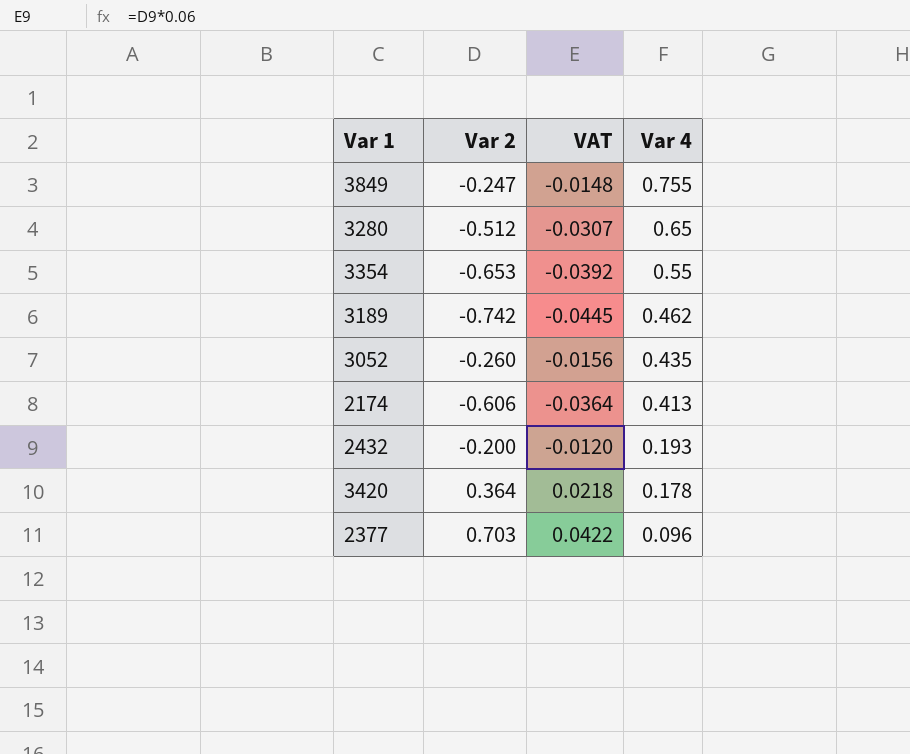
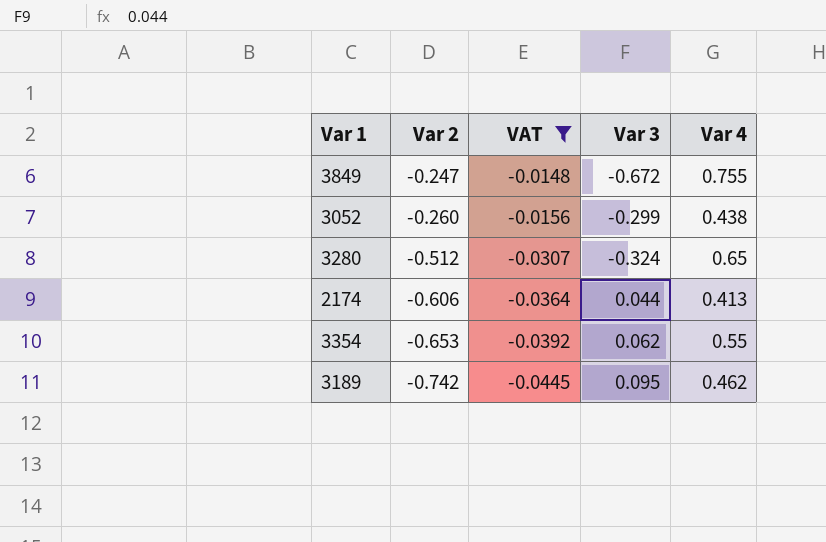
filter: none -> VAT <= -0.0148
row order: Var 4 descending -> Var 2 descending
column Var 3 | position: none -> 4
3052 | Var 4: 0.435 -> 0.438

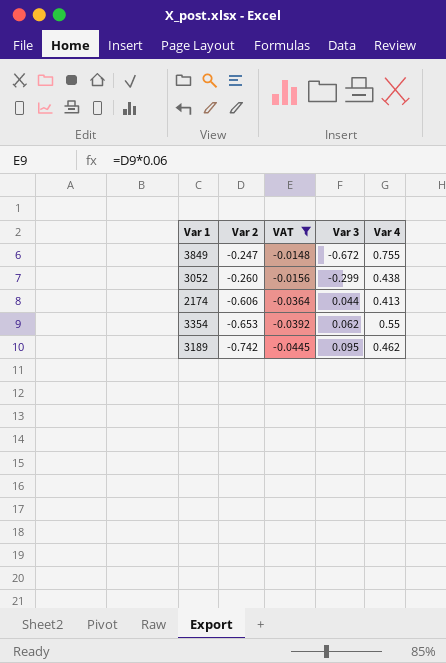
row 3280: -0.512 | -0.0307 | -0.324 | 0.65 -> none

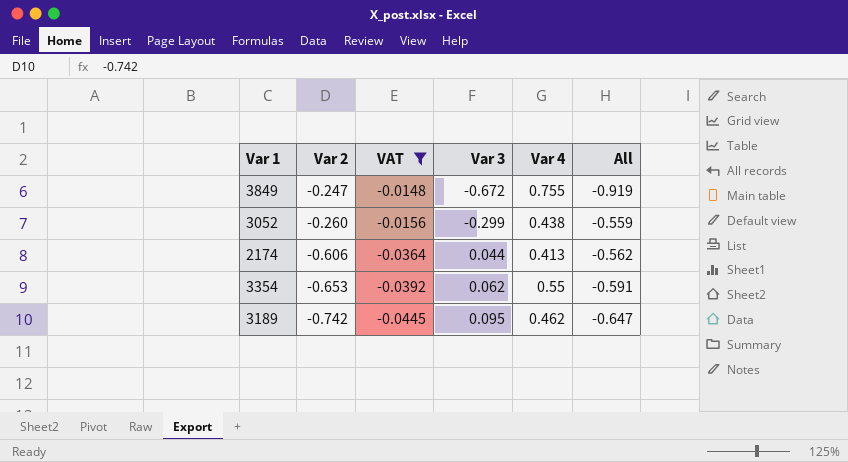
column All | formula: none -> [Var 2] + [Var 3]

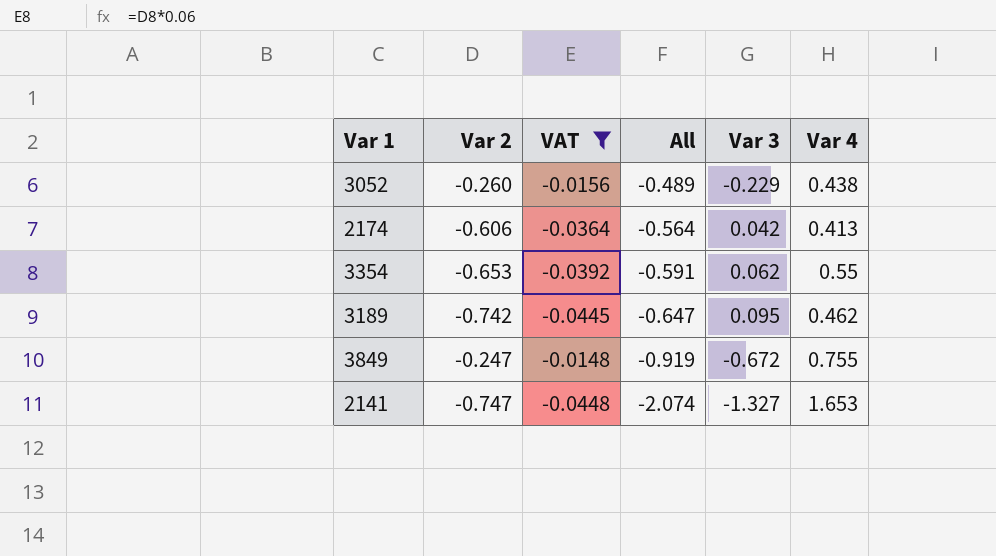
row order: Var 2 descending -> All descending
column All | position: 6 -> 4
3052 | All: -0.559 -> -0.489
3052 | Var 3: -0.299 -> -0.229
2174 | All: -0.562 -> -0.564
2174 | Var 3: 0.044 -> 0.042
row 2141: none -> -0.747 | -0.0448 | -2.074 | -1.327 | 1.653

